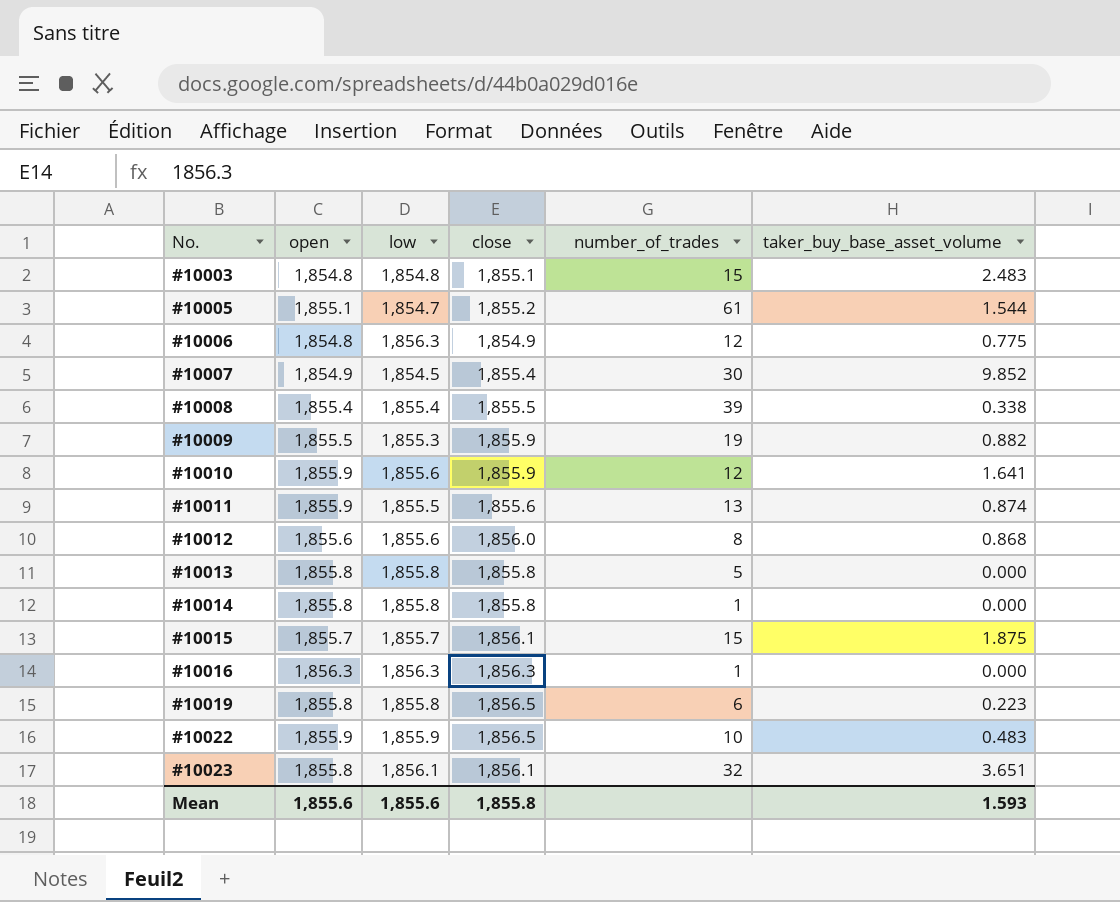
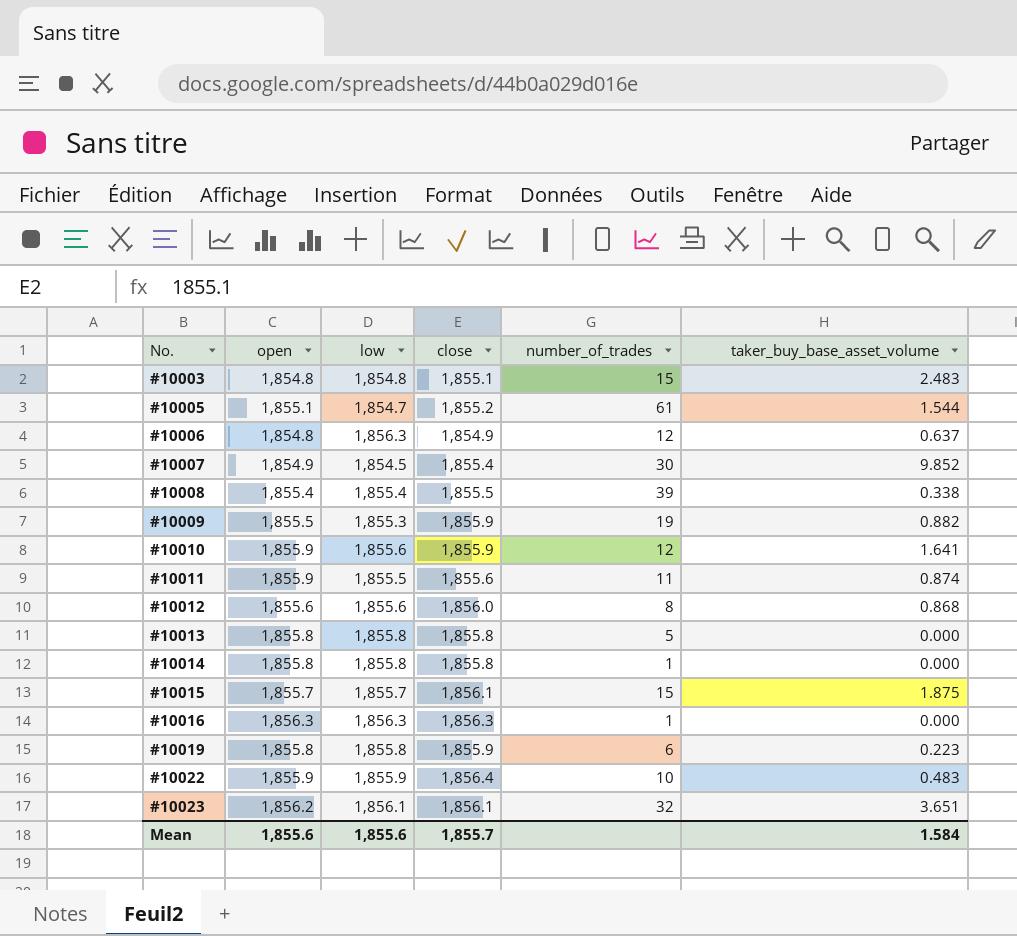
#10006 | taker_buy_base_asset_volume: 0.775 -> 0.637
#10011 | number_of_trades: 13 -> 11
#10019 | close: 1,856.5 -> 1,855.9
#10022 | close: 1,856.5 -> 1,856.4
#10023 | open: 1,855.8 -> 1,856.2
Mean | close: 1,855.8 -> 1,855.7
Mean | taker_buy_base_asset_volume: 1.593 -> 1.584

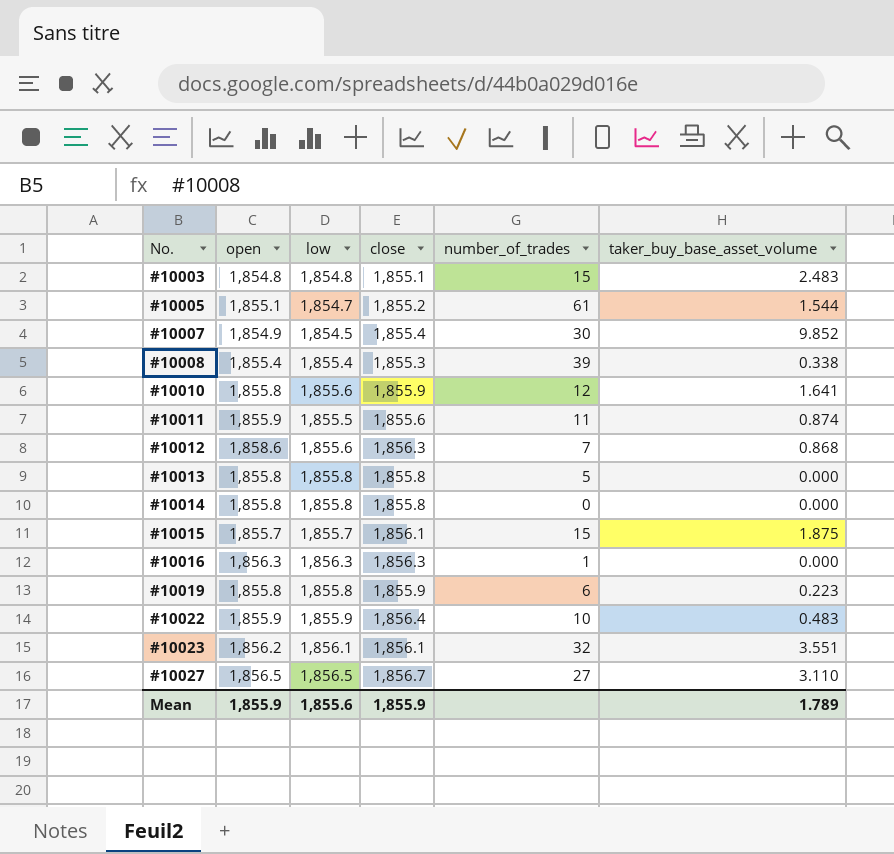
row #10006: 1,854.8 | 1,856.3 | 1,854.9 | 12 | 0.637 -> none
row #10009: 1,855.5 | 1,855.3 | 1,855.9 | 19 | 0.882 -> none
#10008 | close: 1,855.5 -> 1,855.3
#10010 | open: 1,855.9 -> 1,855.8
#10012 | open: 1,855.6 -> 1,858.6
#10012 | close: 1,856.0 -> 1,856.3
#10012 | number_of_trades: 8 -> 7
#10014 | number_of_trades: 1 -> 0
#10023 | taker_buy_base_asset_volume: 3.651 -> 3.551
row #10027: none -> 1,856.5 | 1,856.5 | 1,856.7 | 27 | 3.110
Mean | open: 1,855.6 -> 1,855.9
Mean | close: 1,855.7 -> 1,855.9
Mean | taker_buy_base_asset_volume: 1.584 -> 1.789

